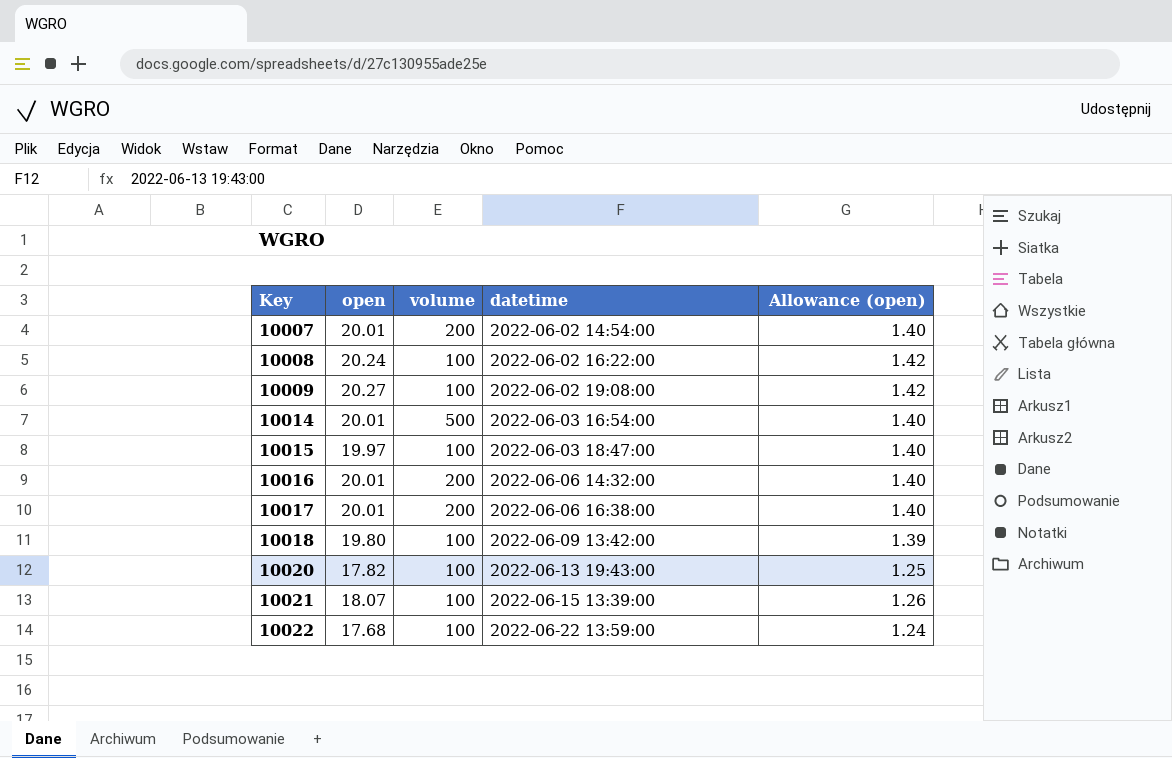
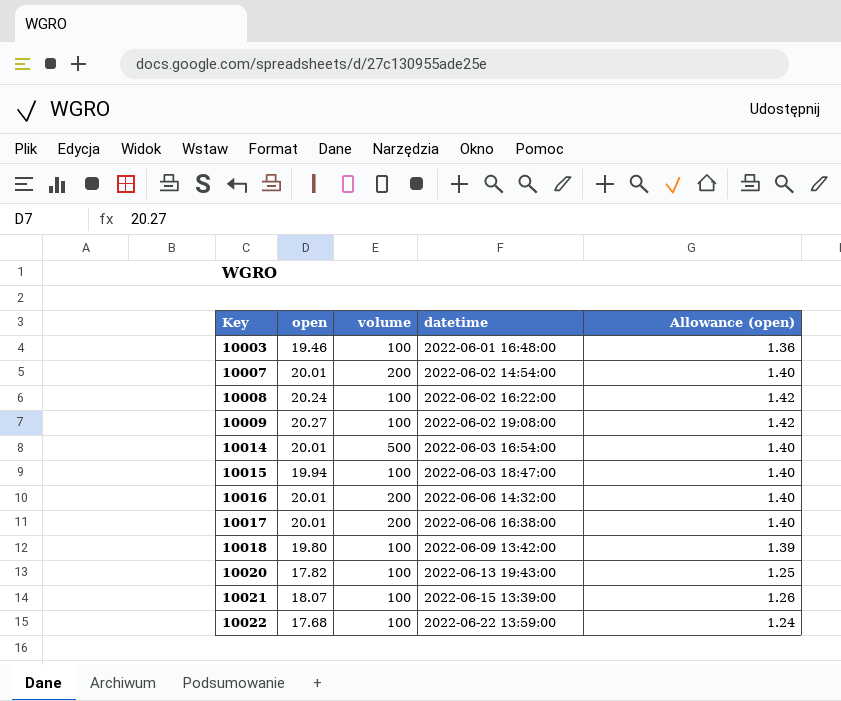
row 10003: none -> 19.46 | 100 | 2022-06-01 16:48:00 | 1.36
10015 | open: 19.97 -> 19.94

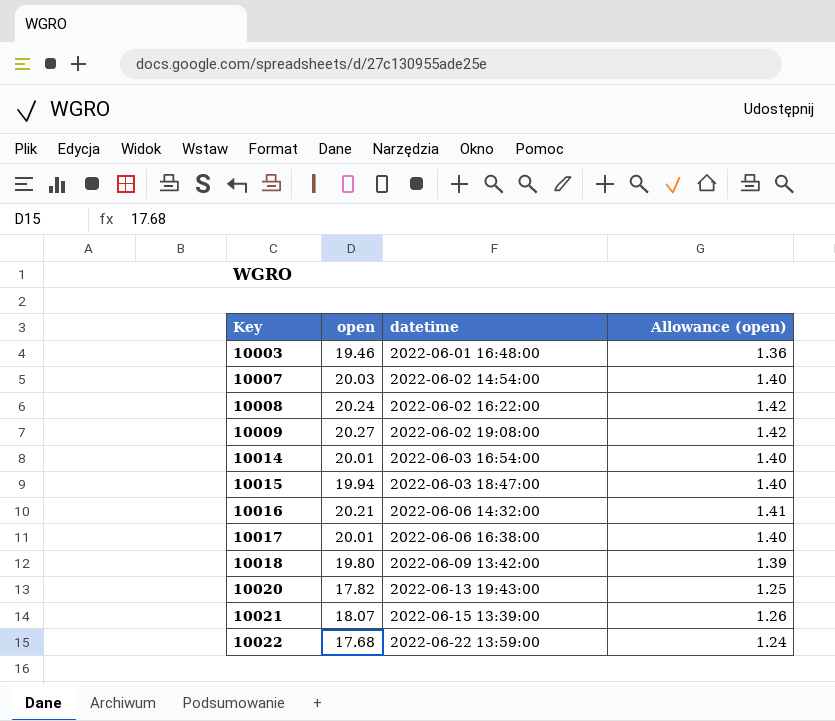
column volume | position: 3 -> none
10007 | open: 20.01 -> 20.03
10016 | open: 20.01 -> 20.21
10016 | Allowance (open): 1.40 -> 1.41

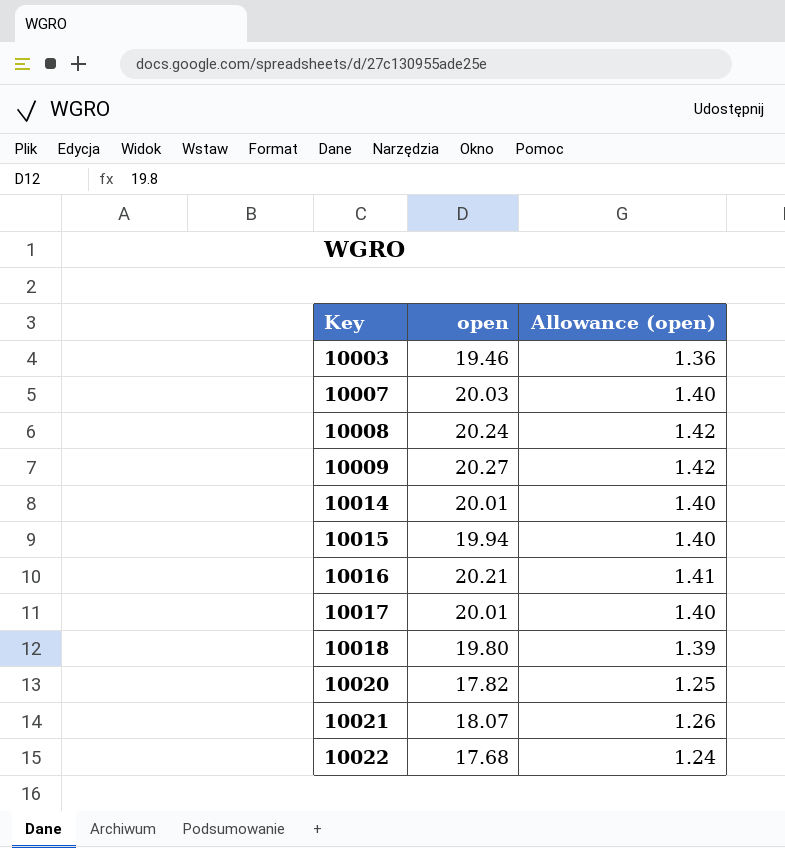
column datetime | position: 3 -> none

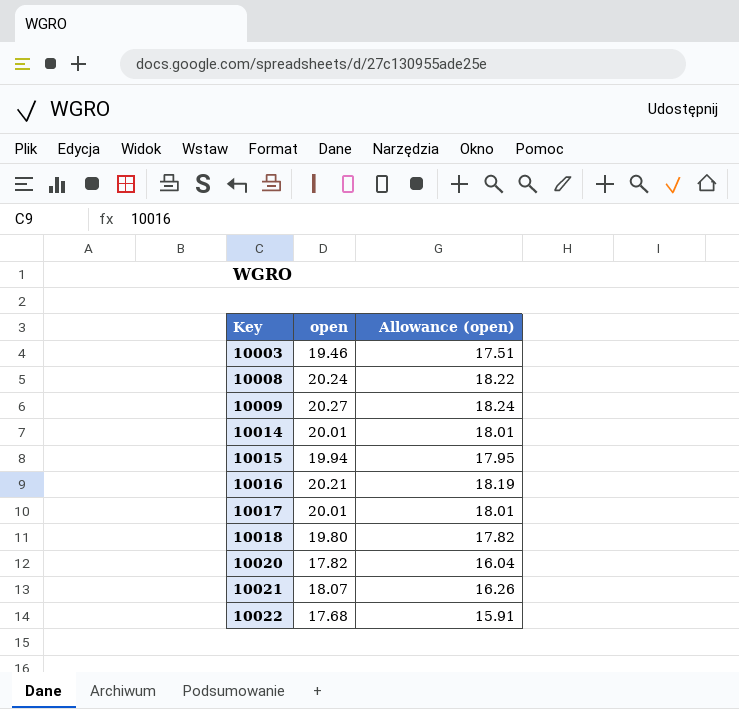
column Allowance (open) | formula: [open] * 0.07 -> [open] * 0.9
row 10007: 20.03 | 1.40 -> none

